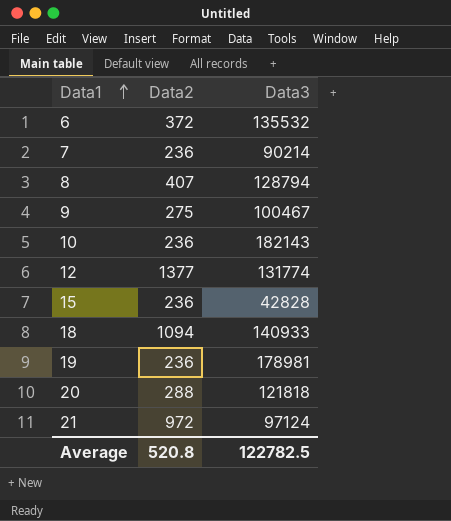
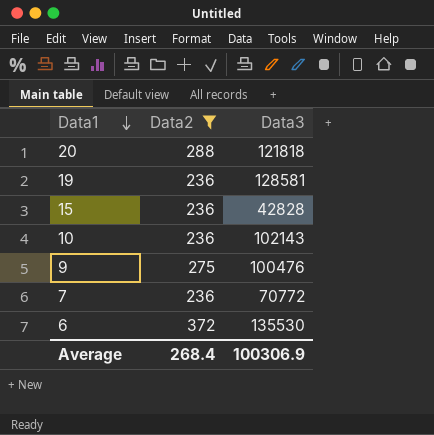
filter: none -> Data2 <= 372
row order: Data1 ascending -> Data1 descending
19 | Data3: 178981 -> 128581
10 | Data3: 182143 -> 102143
9 | Data3: 100467 -> 100476
7 | Data3: 90214 -> 70772
6 | Data3: 135532 -> 135530
Average | Data2: 520.8 -> 268.4
Average | Data3: 122782.5 -> 100306.9

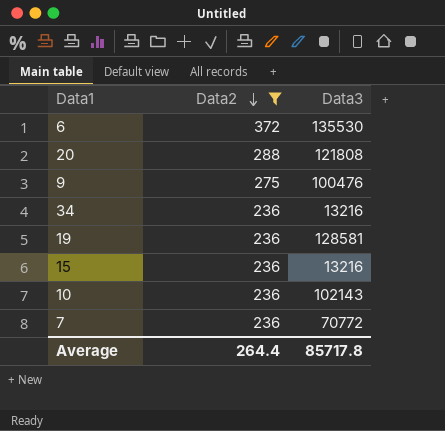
row order: Data1 descending -> Data2 descending
20 | Data3: 121818 -> 121808
row 34: none -> 236 | 13216
15 | Data3: 42828 -> 13216
Average | Data2: 268.4 -> 264.4
Average | Data3: 100306.9 -> 85717.8

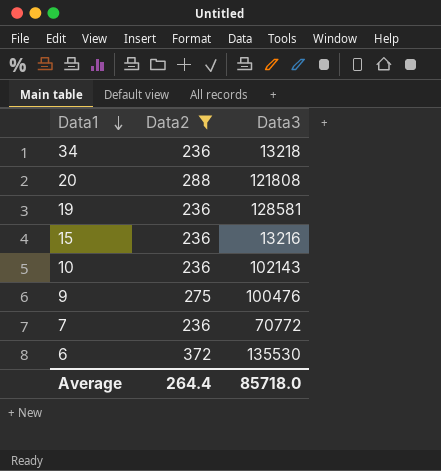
row order: Data2 descending -> Data1 descending
34 | Data3: 13216 -> 13218
Average | Data3: 85717.8 -> 85718.0

